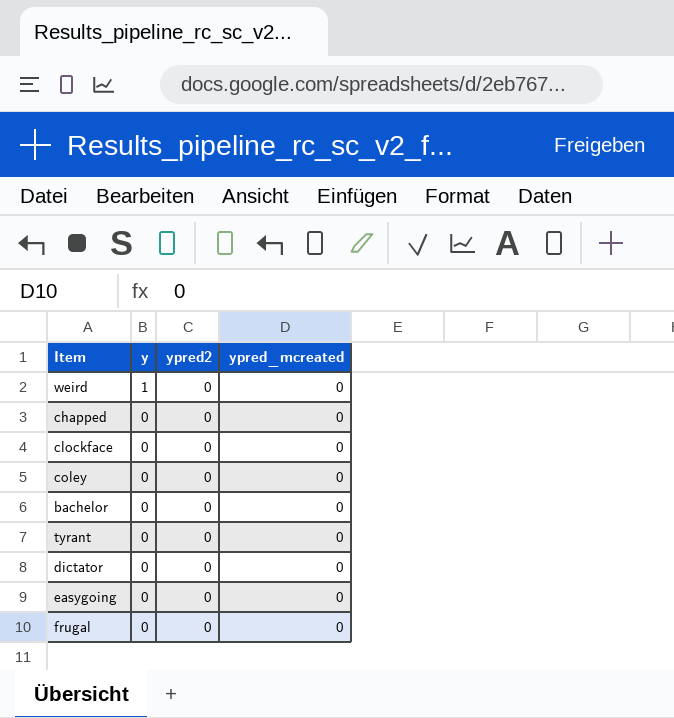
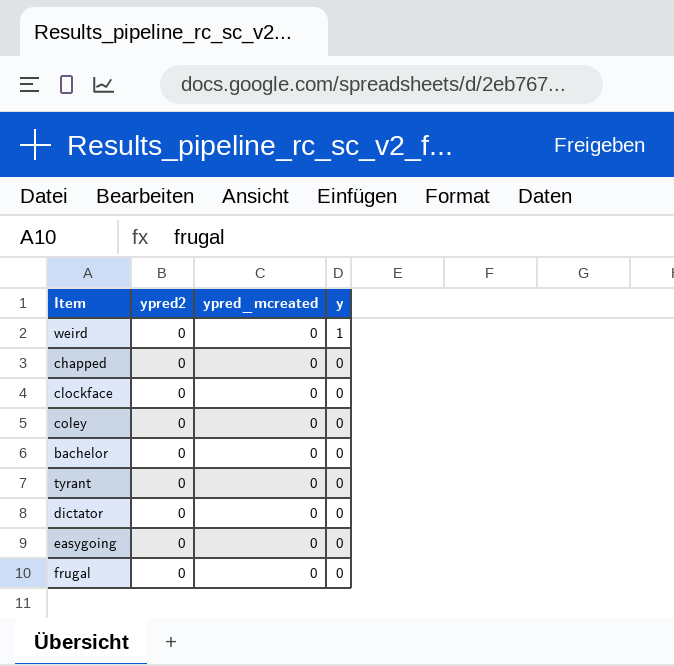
column y | position: 2 -> 4

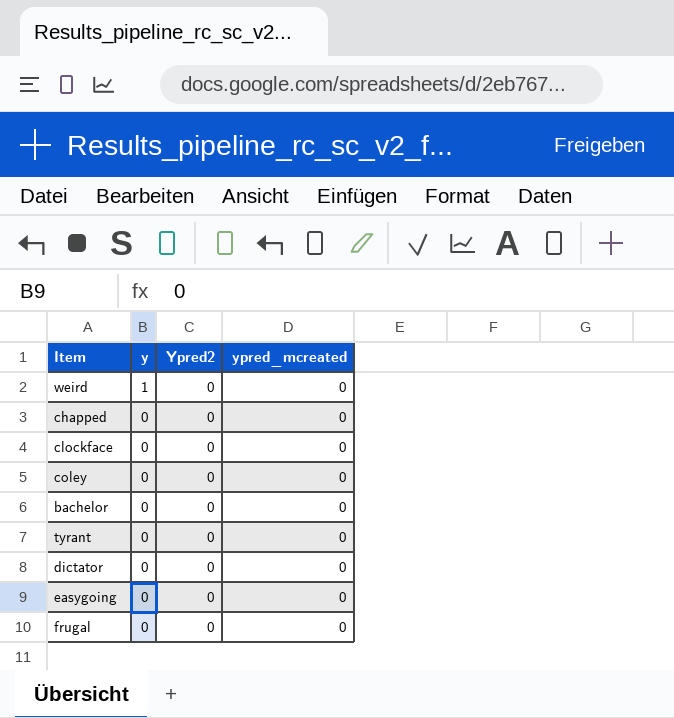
column y | position: 4 -> 2
column name: ypred2 -> Ypred2

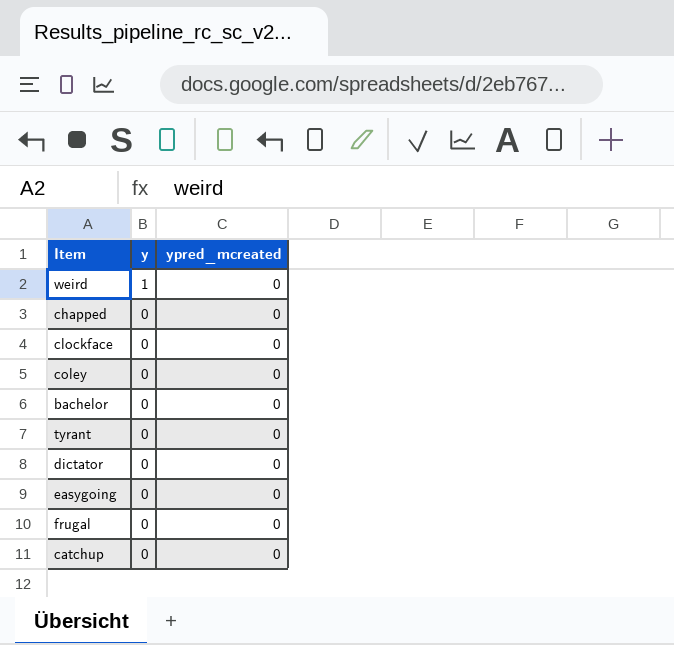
column Ypred2 | position: 3 -> none
row catchup: none -> 0 | 0

